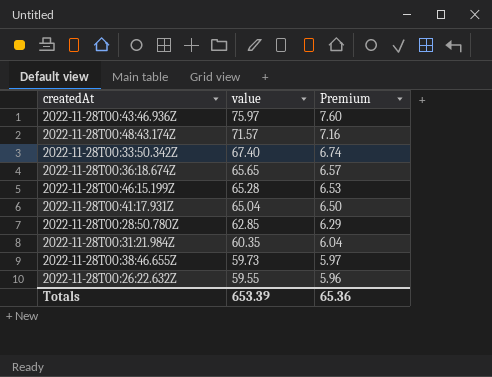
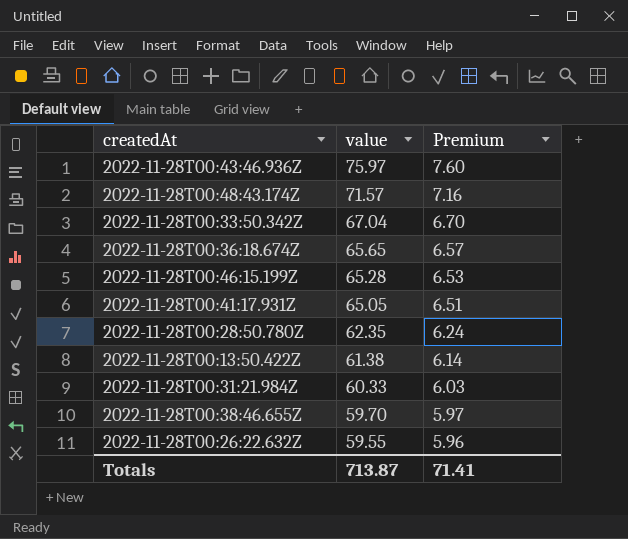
2022-11-28T00:33:50.342Z | value: 67.40 -> 67.04
2022-11-28T00:33:50.342Z | Premium: 6.74 -> 6.70
2022-11-28T00:41:17.931Z | value: 65.04 -> 65.05
2022-11-28T00:41:17.931Z | Premium: 6.50 -> 6.51
2022-11-28T00:28:50.780Z | value: 62.85 -> 62.35
2022-11-28T00:28:50.780Z | Premium: 6.29 -> 6.24
row 2022-11-28T00:13:50.422Z: none -> 61.38 | 6.14
2022-11-28T00:31:21.984Z | value: 60.35 -> 60.33
2022-11-28T00:31:21.984Z | Premium: 6.04 -> 6.03
2022-11-28T00:38:46.655Z | value: 59.73 -> 59.70
Totals | value: 653.39 -> 713.87
Totals | Premium: 65.36 -> 71.41

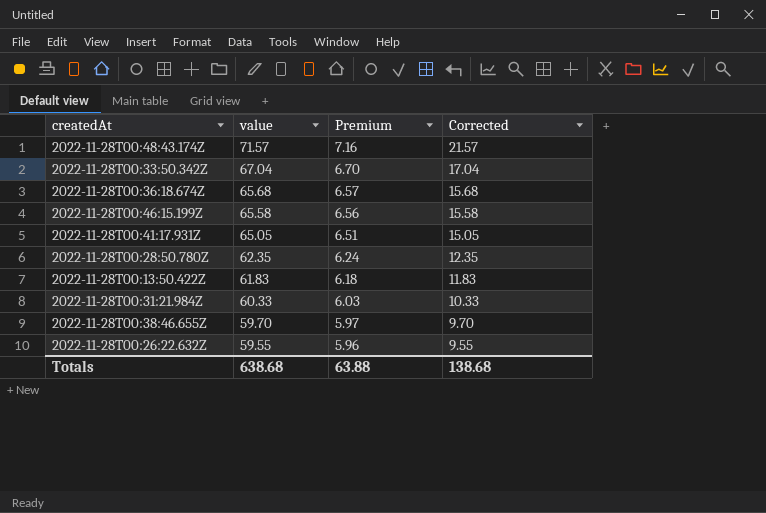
column Corrected | formula: none -> [value] - 50
row 2022-11-28T00:43:46.936Z: 75.97 | 7.60 -> none
2022-11-28T00:36:18.674Z | value: 65.65 -> 65.68
2022-11-28T00:46:15.199Z | value: 65.28 -> 65.58
2022-11-28T00:46:15.199Z | Premium: 6.53 -> 6.56
2022-11-28T00:13:50.422Z | value: 61.38 -> 61.83
2022-11-28T00:13:50.422Z | Premium: 6.14 -> 6.18
Totals | value: 713.87 -> 638.68
Totals | Premium: 71.41 -> 63.88

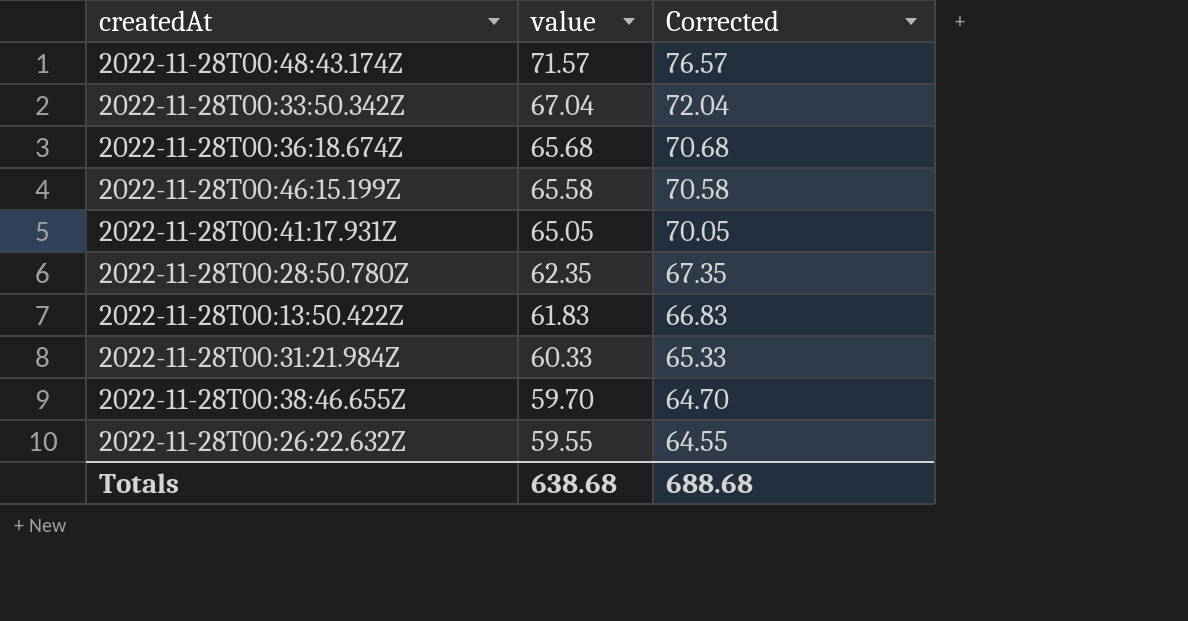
column Premium | formula: [value] * 0.1 -> none
column Corrected | formula: [value] - 50 -> [value] + 5
Totals | Corrected: 138.68 -> 688.68

